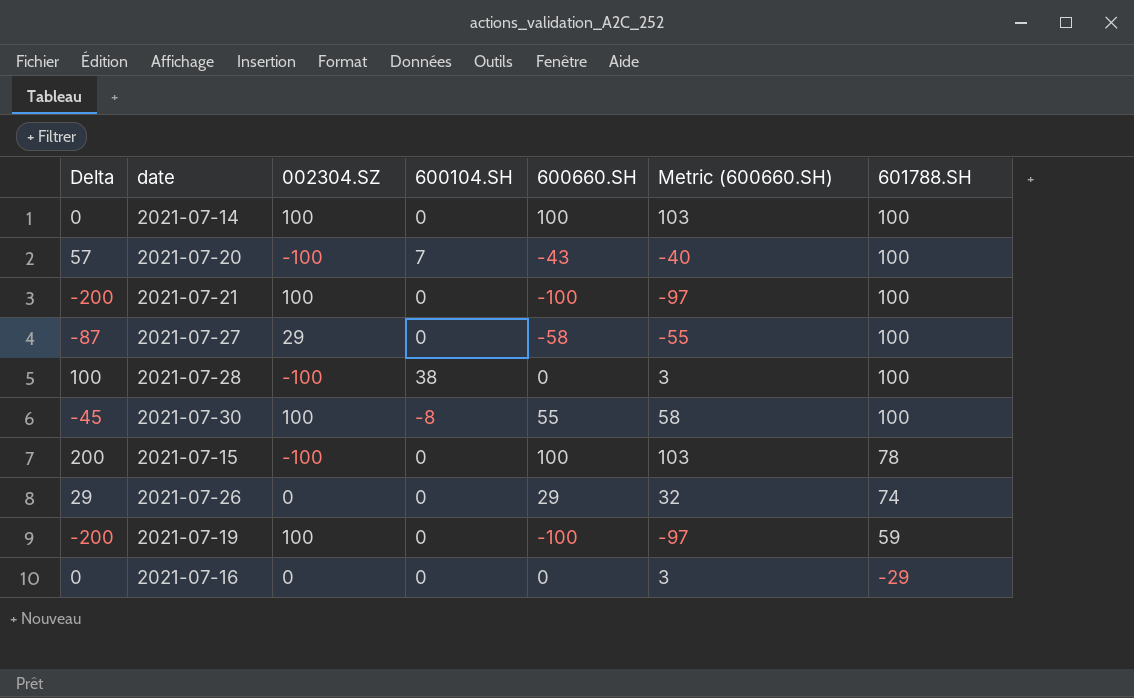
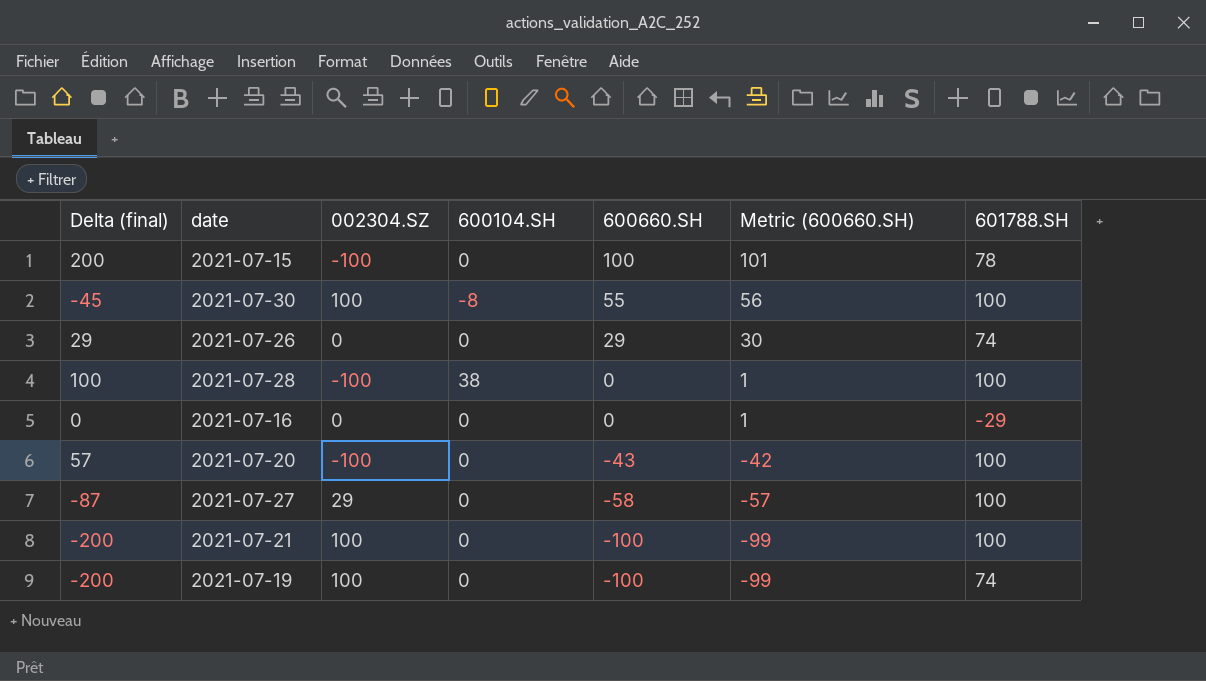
row order: 601788.SH descending -> 600660.SH descending
column name: Delta -> Delta (final)
column Metric (600660.SH) | formula: [600660.SH] + 3 -> [600660.SH] + 1
row 2021-07-14: 0 | 100 | 0 | 100 | 103 | 100 -> none
2021-07-20 | 600104.SH: 7 -> 0
2021-07-19 | 601788.SH: 59 -> 74

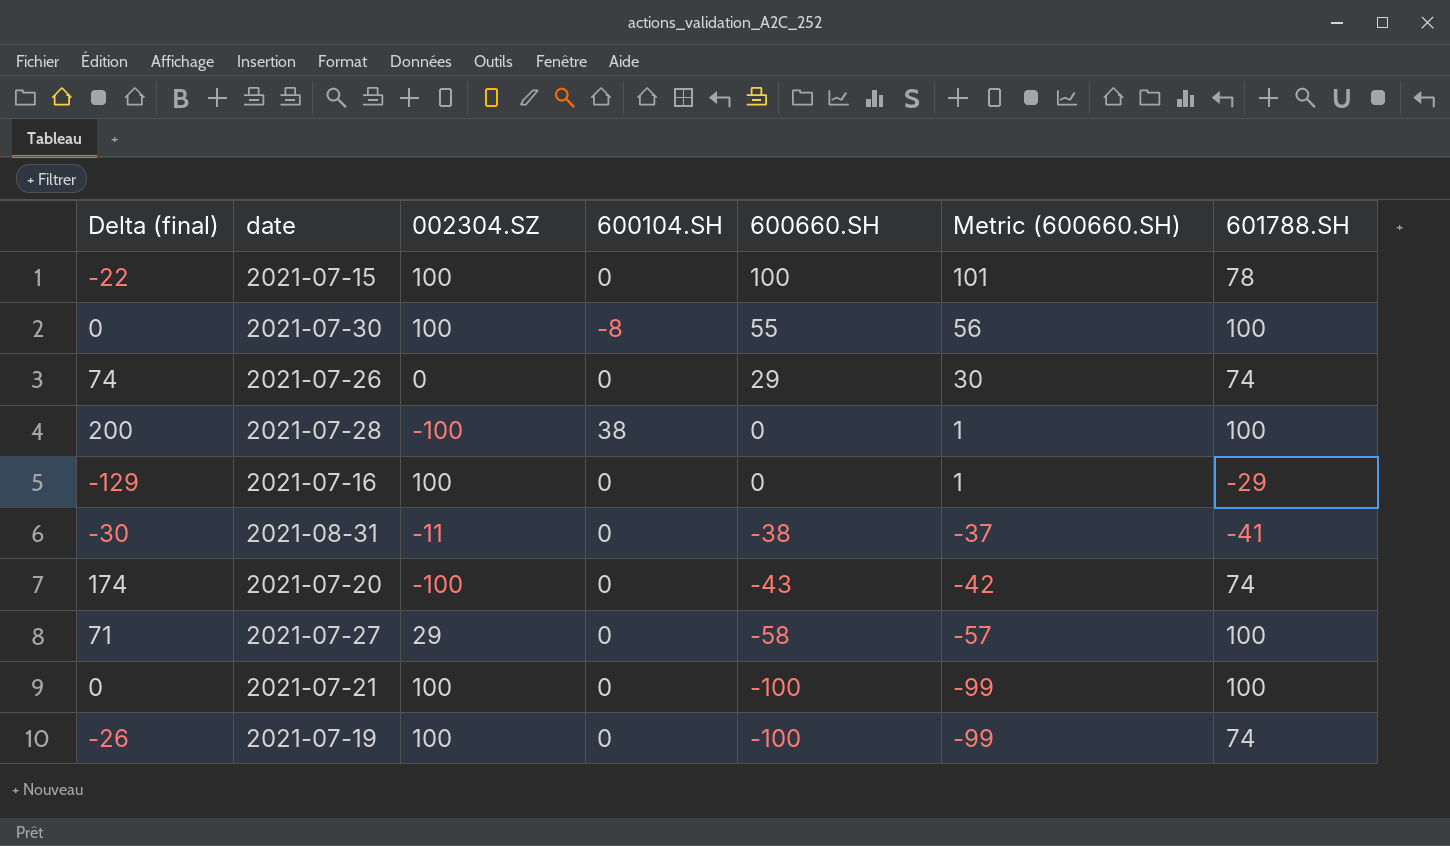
column Delta (final) | formula: [600660.SH] - [002304.SZ] -> [601788.SH] - [002304.SZ]
2021-07-15 | 002304.SZ: -100 -> 100
2021-07-16 | 002304.SZ: 0 -> 100
row 2021-08-31: none -> -30 | -11 | 0 | -38 | -37 | -41
2021-07-20 | 601788.SH: 100 -> 74

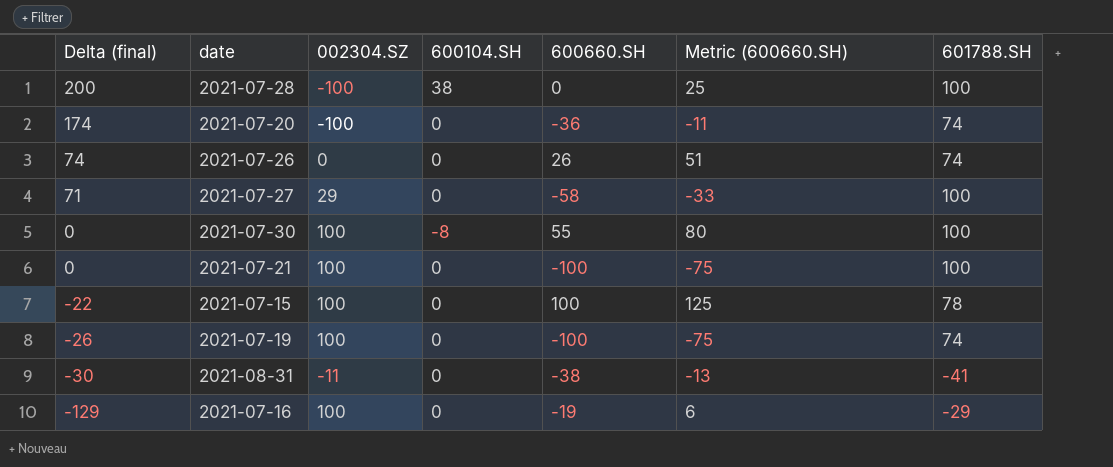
row order: 600660.SH descending -> Delta (final) descending
column Metric (600660.SH) | formula: [600660.SH] + 1 -> [600660.SH] + 25
2021-07-20 | 600660.SH: -43 -> -36
2021-07-26 | 600660.SH: 29 -> 26
2021-07-16 | 600660.SH: 0 -> -19

